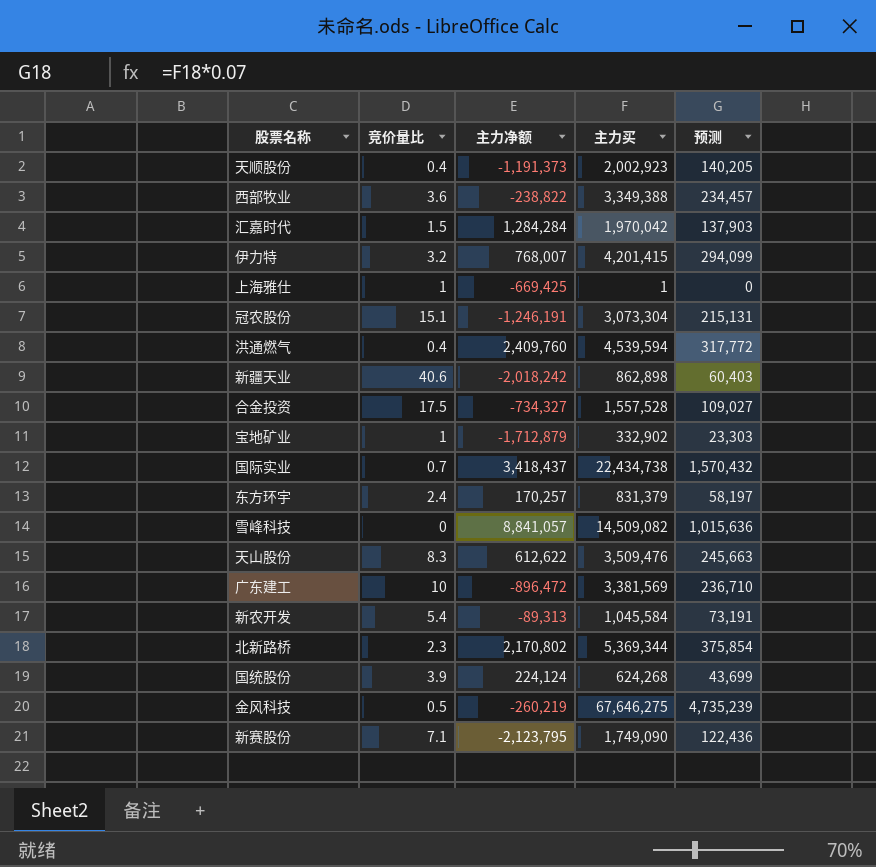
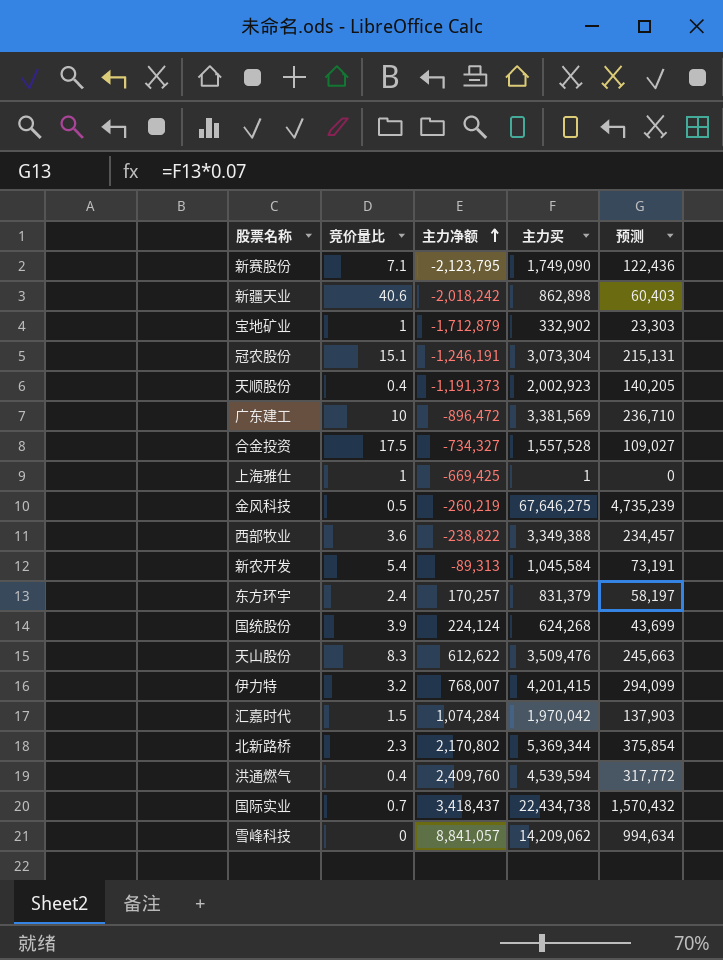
row order: none -> 主力净额 ascending
汇嘉时代 | 主力净额: 1,284,284 -> 1,074,284
雪峰科技 | 主力买: 14,509,082 -> 14,209,062
雪峰科技 | 预测: 1,015,636 -> 994,634

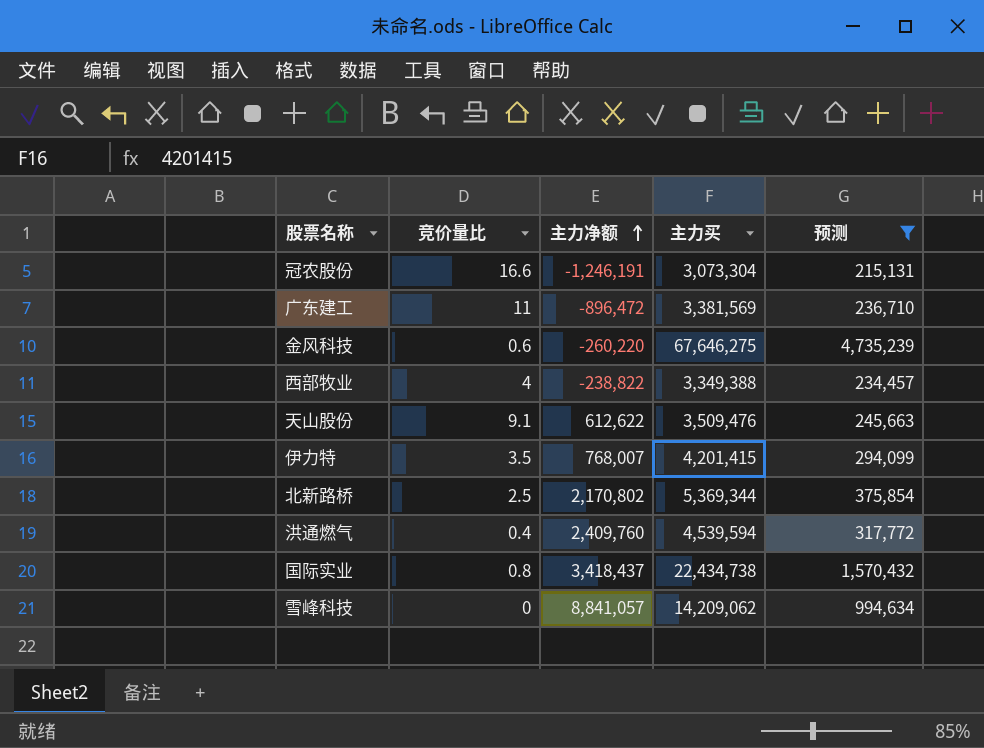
filter: none -> 预测 >= 215,131
冠农股份 | 竞价量比: 15.1 -> 16.6
广东建工 | 竞价量比: 10 -> 11
金风科技 | 竞价量比: 0.5 -> 0.6
金风科技 | 主力净额: -260,219 -> -260,220
西部牧业 | 竞价量比: 3.6 -> 4
天山股份 | 竞价量比: 8.3 -> 9.1
伊力特 | 竞价量比: 3.2 -> 3.5
北新路桥 | 竞价量比: 2.3 -> 2.5
国际实业 | 竞价量比: 0.7 -> 0.8

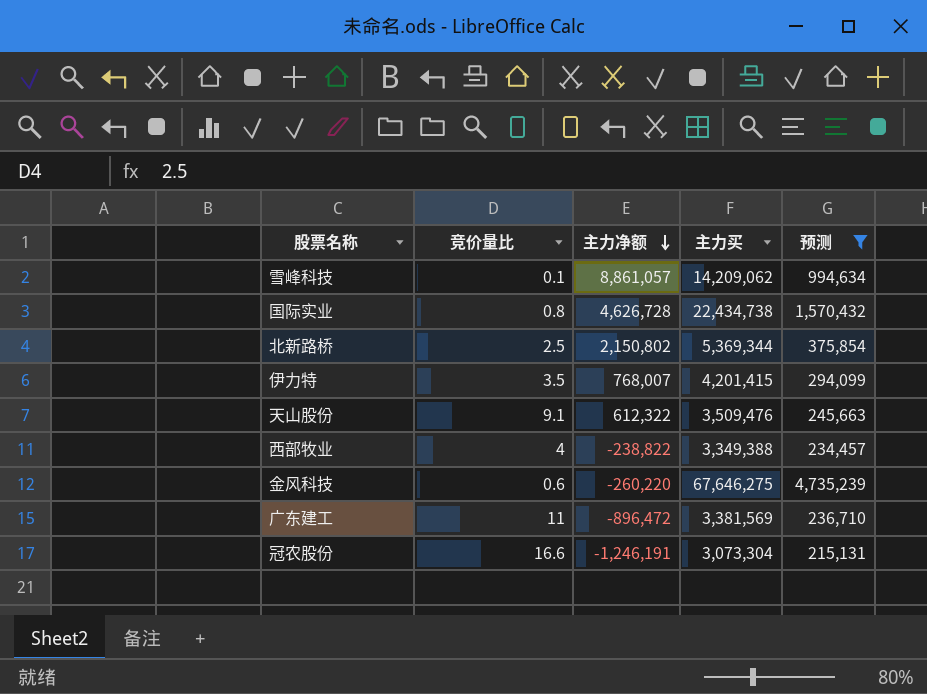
row order: 主力净额 ascending -> 主力净额 descending
row 洪通燃气: 0.4 | 2,409,760 | 4,539,594 | 317,772 -> none
雪峰科技 | 竞价量比: 0 -> 0.1
雪峰科技 | 主力净额: 8,841,057 -> 8,861,057
国际实业 | 主力净额: 3,418,437 -> 4,626,728
北新路桥 | 主力净额: 2,170,802 -> 2,150,802
天山股份 | 主力净额: 612,622 -> 612,322

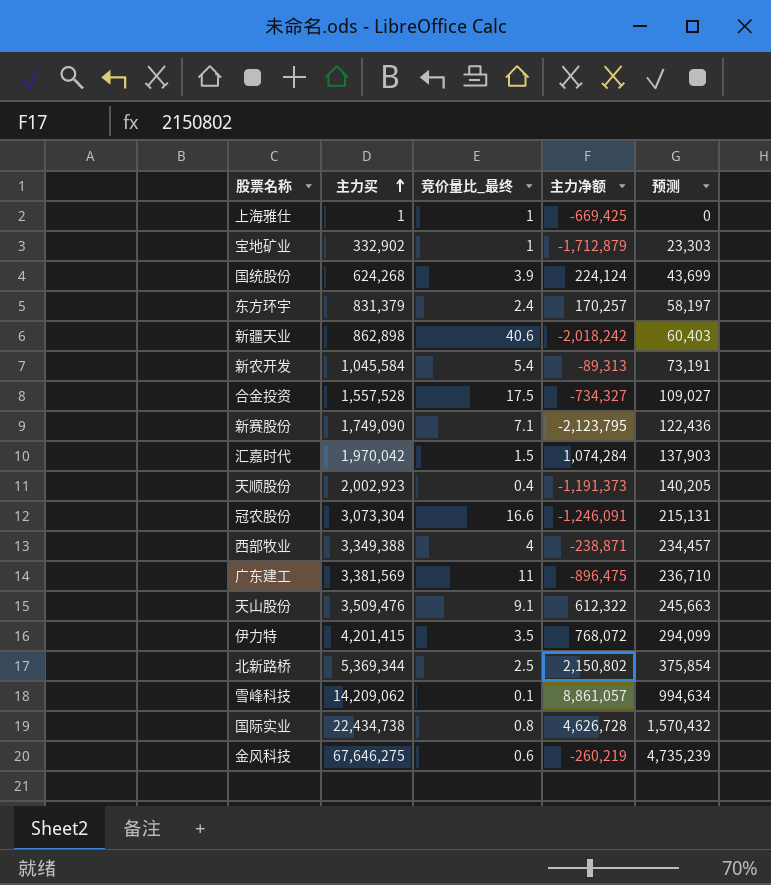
filter: 预测 >= 215,131 -> none
row order: 主力净额 descending -> 主力买 ascending
column 主力买 | position: 4 -> 2
column name: 竞价量比 -> 竞价量比_最终
冠农股份 | 主力净额: -1,246,191 -> -1,246,091
西部牧业 | 主力净额: -238,822 -> -238,871
广东建工 | 主力净额: -896,472 -> -896,475
伊力特 | 主力净额: 768,007 -> 768,072
金风科技 | 主力净额: -260,220 -> -260,219

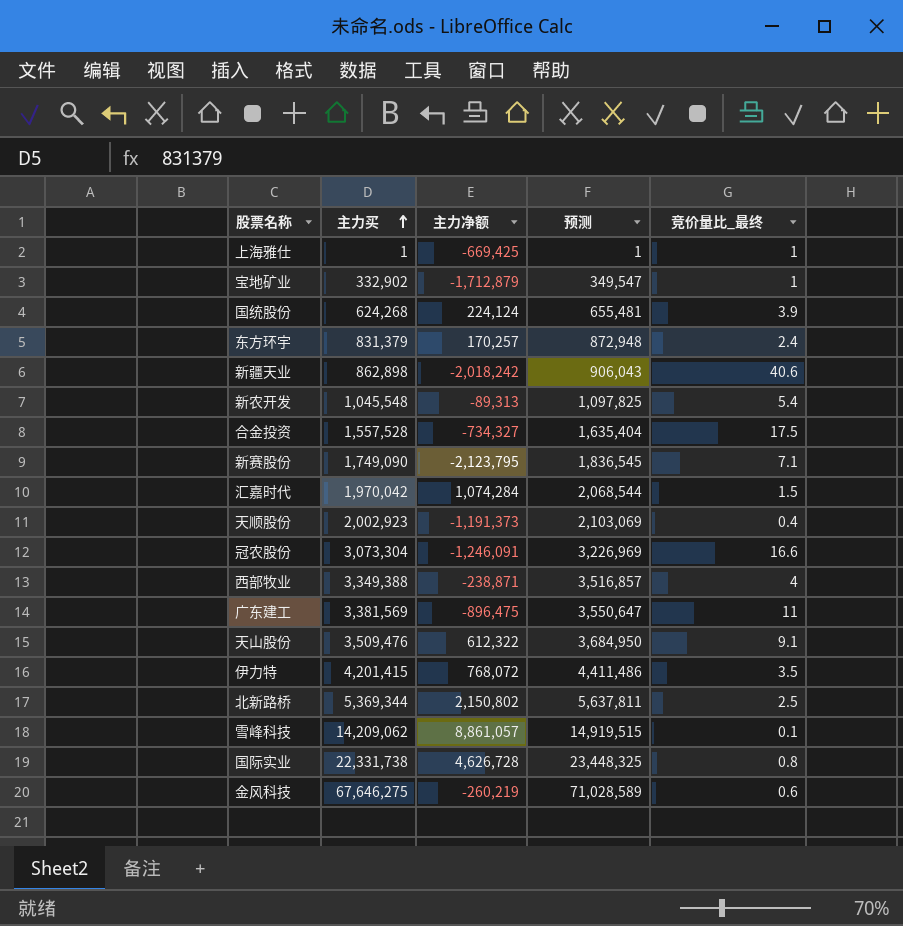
column 预测 | formula: [主力买] * 0.07 -> [主力买] * 1.05
column 竞价量比_最终 | position: 3 -> 5
新农开发 | 主力买: 1,045,584 -> 1,045,548
国际实业 | 主力买: 22,434,738 -> 22,331,738

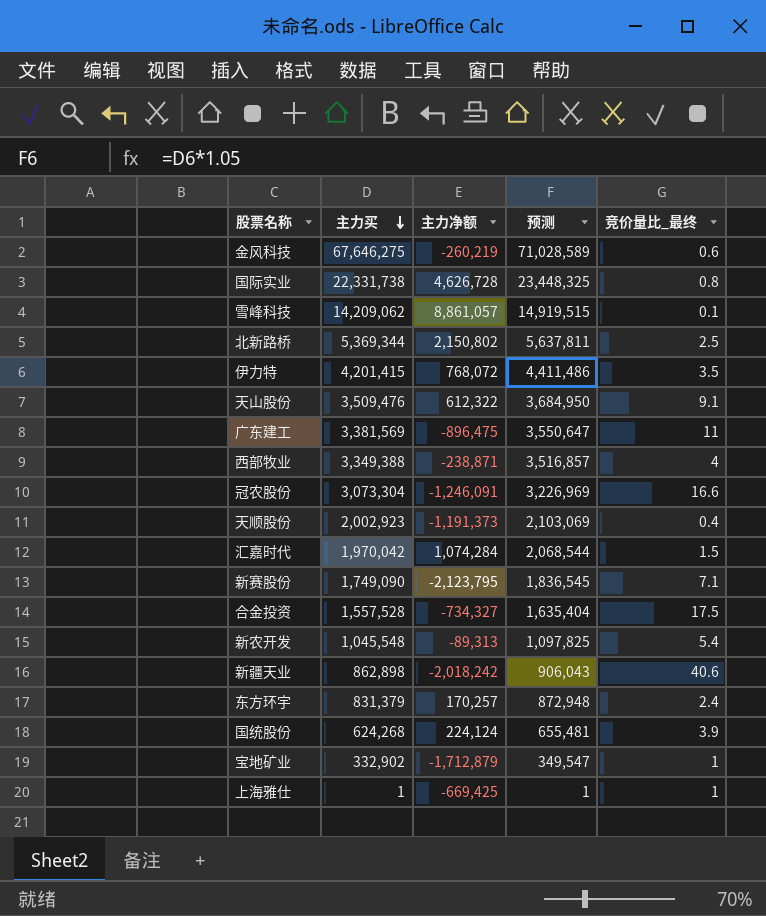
row order: 主力买 ascending -> 主力买 descending

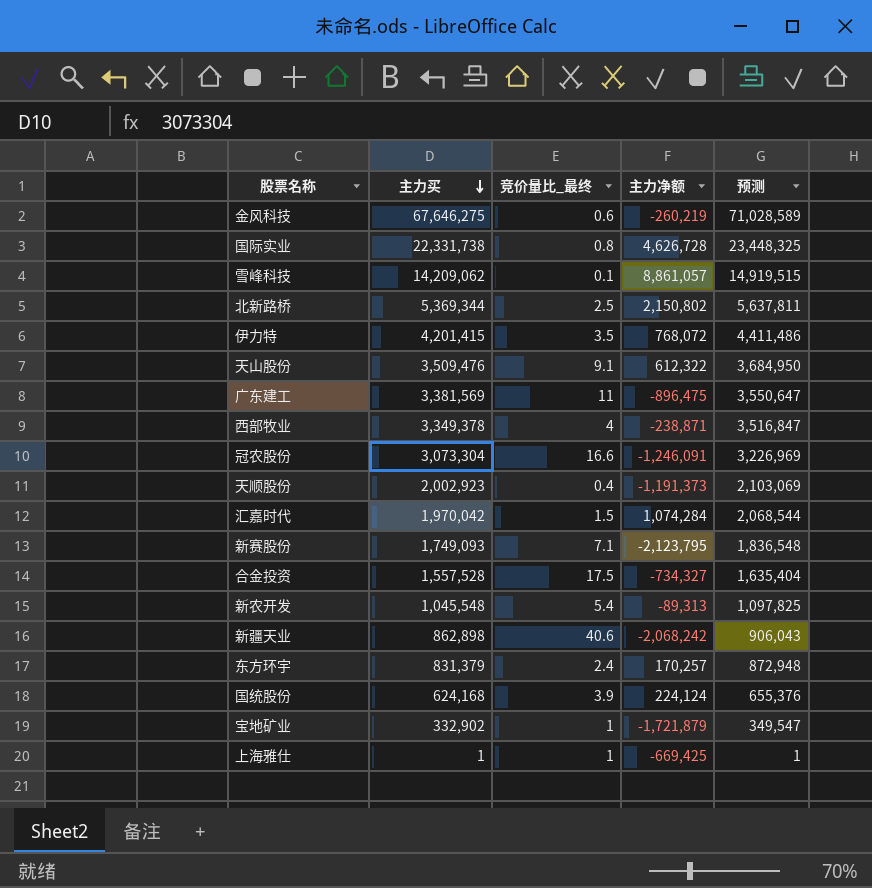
column 竞价量比_最终 | position: 5 -> 3
西部牧业 | 主力买: 3,349,388 -> 3,349,378
西部牧业 | 预测: 3,516,857 -> 3,516,847
新赛股份 | 主力买: 1,749,090 -> 1,749,093
新赛股份 | 预测: 1,836,545 -> 1,836,548
新疆天业 | 主力净额: -2,018,242 -> -2,068,242
国统股份 | 主力买: 624,268 -> 624,168
国统股份 | 预测: 655,481 -> 655,376
宝地矿业 | 主力净额: -1,712,879 -> -1,721,879

